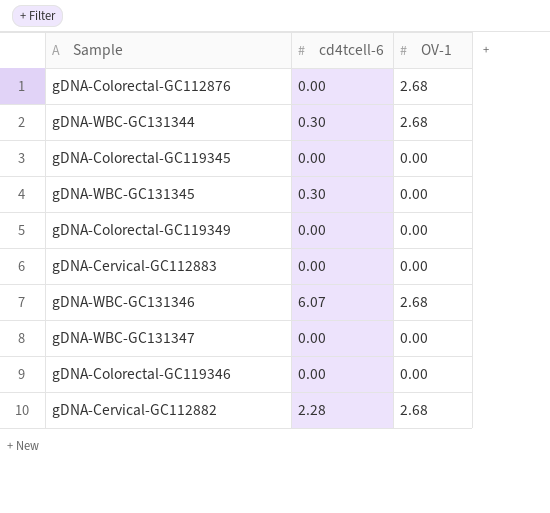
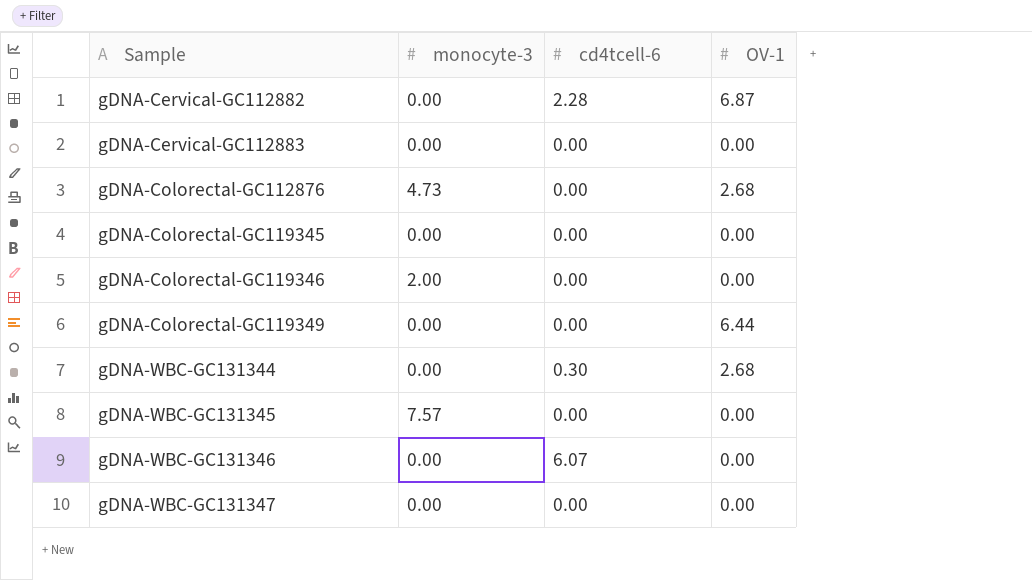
row order: none -> Sample ascending
column monocyte-3 | position: none -> 2
gDNA-Cervical-GC112882 | OV-1: 2.68 -> 6.87
gDNA-Colorectal-GC119349 | OV-1: 0.00 -> 6.44
gDNA-WBC-GC131345 | cd4tcell-6: 0.30 -> 0.00
gDNA-WBC-GC131346 | OV-1: 2.68 -> 0.00

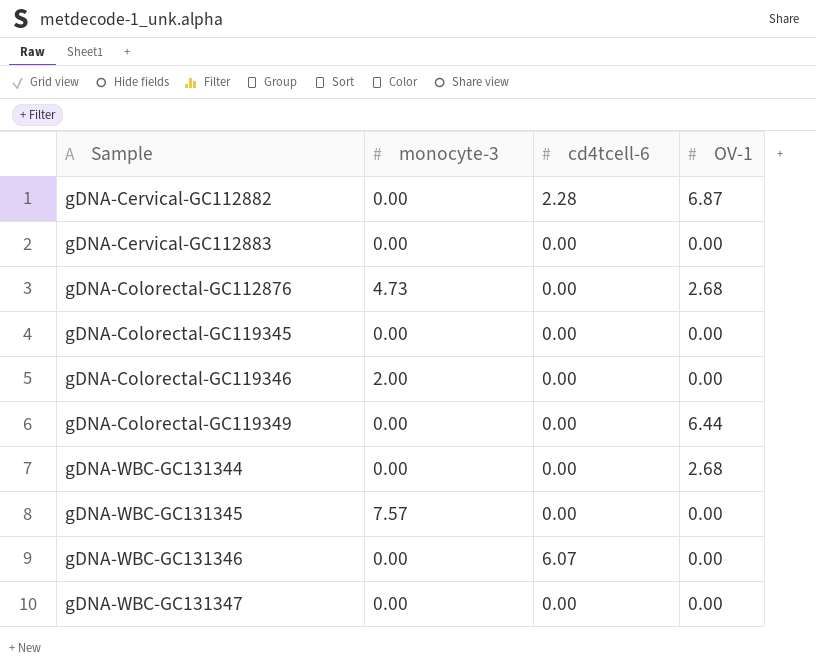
gDNA-WBC-GC131344 | cd4tcell-6: 0.30 -> 0.00

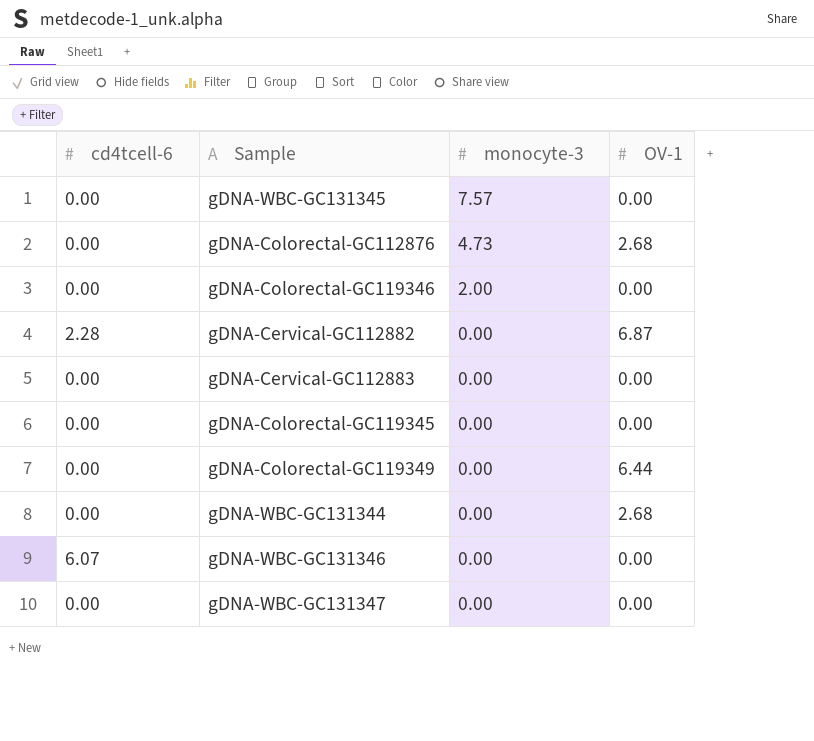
row order: Sample ascending -> monocyte-3 descending
column cd4tcell-6 | position: 3 -> 1

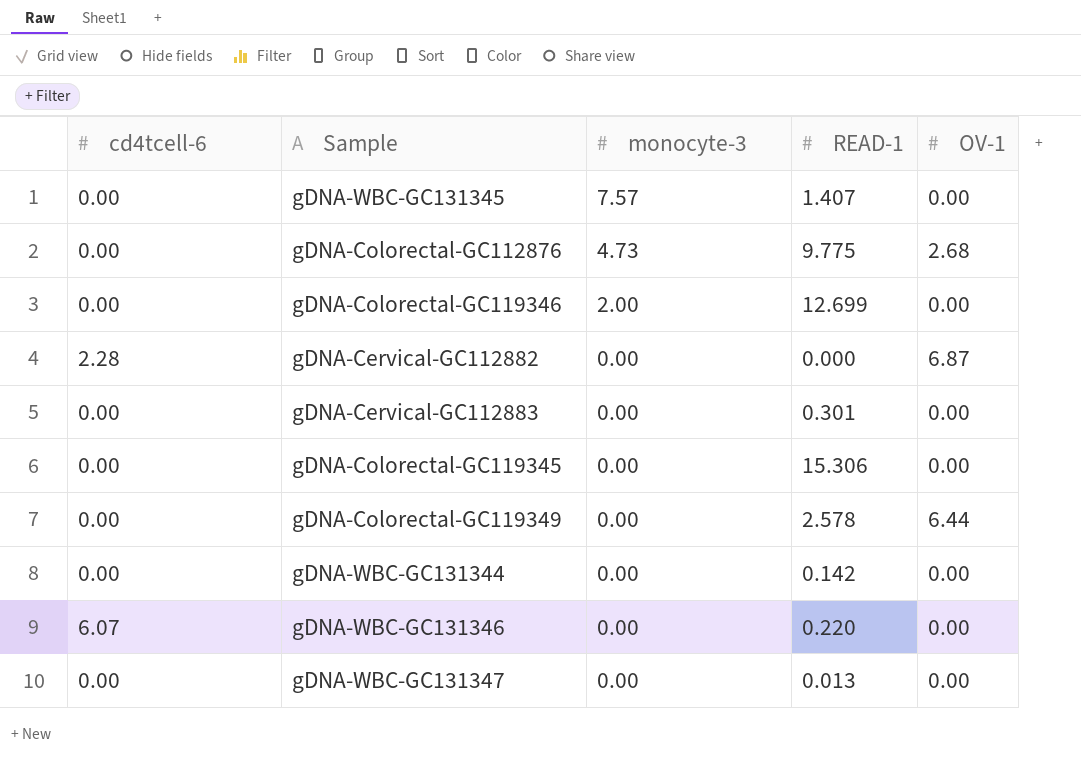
column READ-1 | position: none -> 4
gDNA-WBC-GC131344 | OV-1: 2.68 -> 0.00

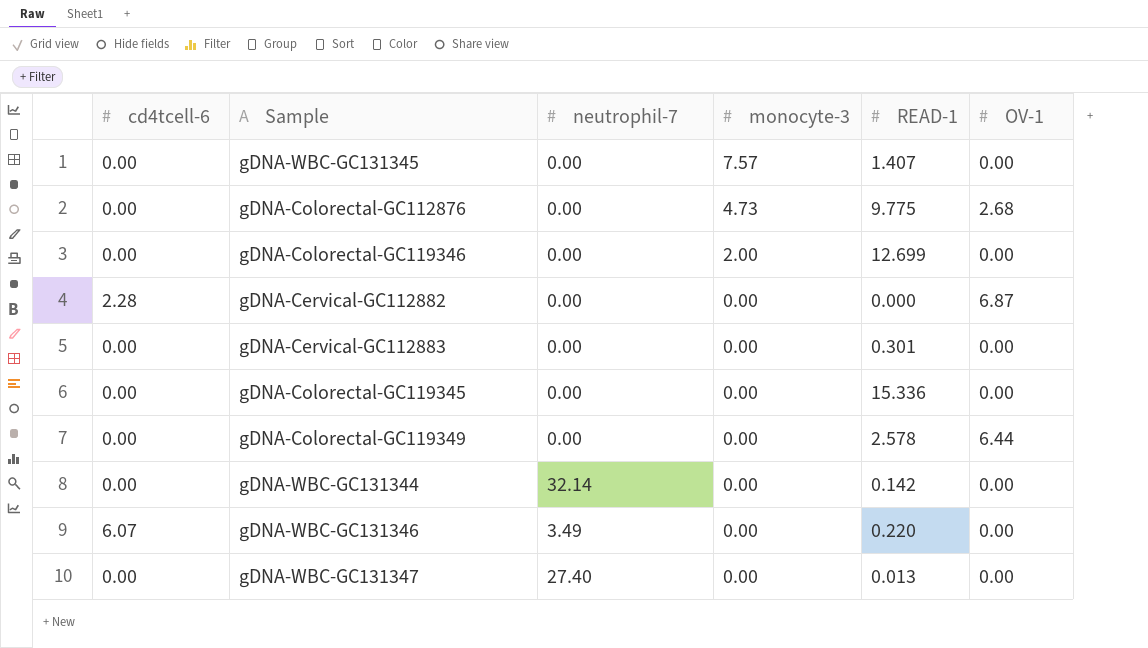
column neutrophil-7 | position: none -> 3
gDNA-Colorectal-GC119345 | READ-1: 15.306 -> 15.336

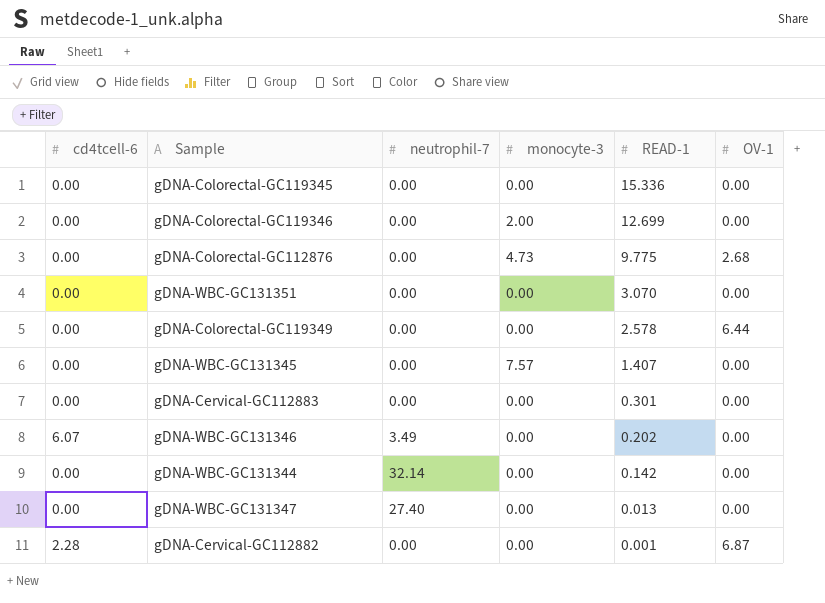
row order: monocyte-3 descending -> READ-1 descending
row gDNA-WBC-GC131351: none -> 0.00 | 0.00 | 0.00 | 3.070 | 0.00
gDNA-WBC-GC131346 | READ-1: 0.220 -> 0.202
gDNA-Cervical-GC112882 | READ-1: 0.000 -> 0.001

